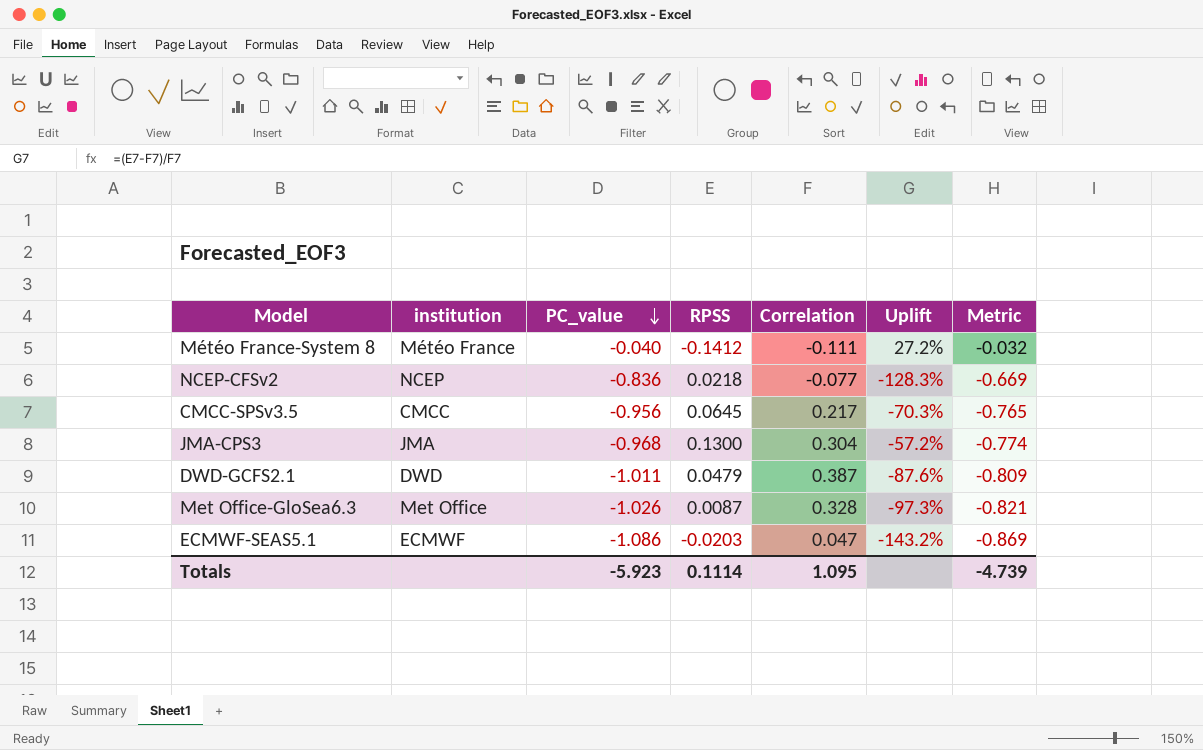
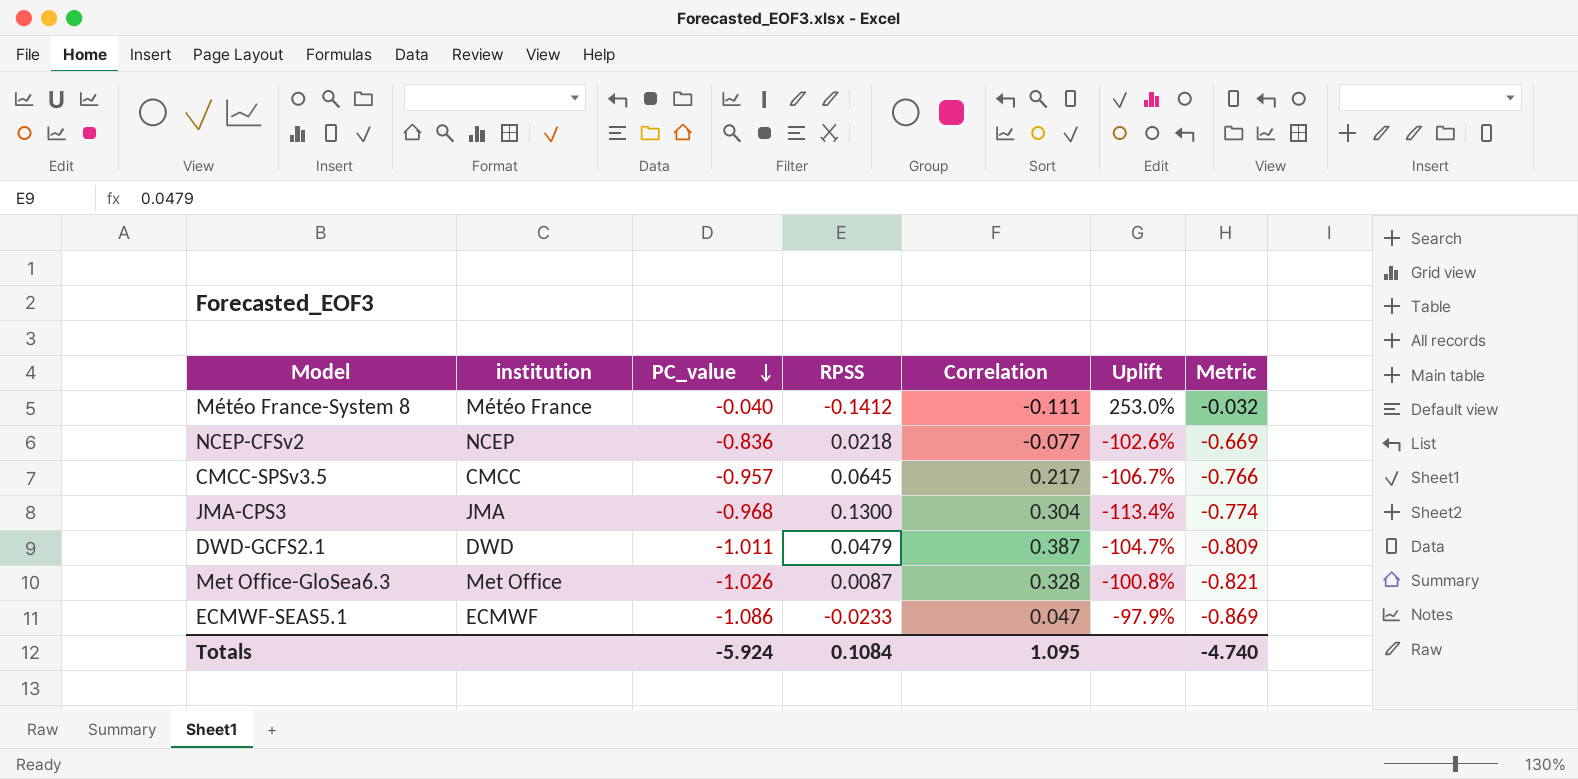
column Uplift | formula: ([RPSS] - [Correlation]) / [Correlation] -> ([RPSS] - [PC_value]) / [PC_value]
CMCC-SPSv3.5 | PC_value: -0.956 -> -0.957
CMCC-SPSv3.5 | Metric: -0.765 -> -0.766
ECMWF-SEAS5.1 | RPSS: -0.0203 -> -0.0233
Totals | PC_value: -5.923 -> -5.924
Totals | RPSS: 0.1114 -> 0.1084
Totals | Metric: -4.739 -> -4.740

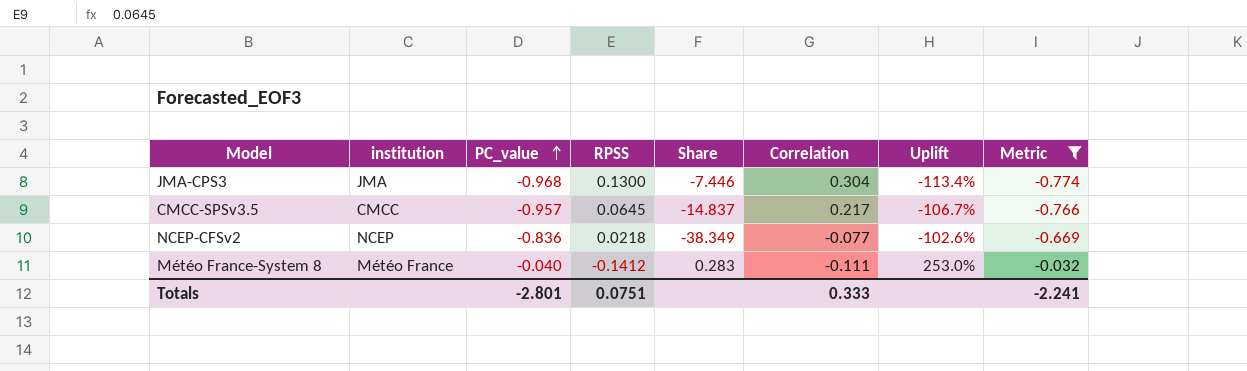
filter: none -> Metric >= -0.774
row order: PC_value descending -> PC_value ascending
column Share | formula: none -> [PC_value] / [RPSS]
Totals | PC_value: -5.924 -> -2.801
Totals | RPSS: 0.1084 -> 0.0751
Totals | Correlation: 1.095 -> 0.333
Totals | Metric: -4.740 -> -2.241

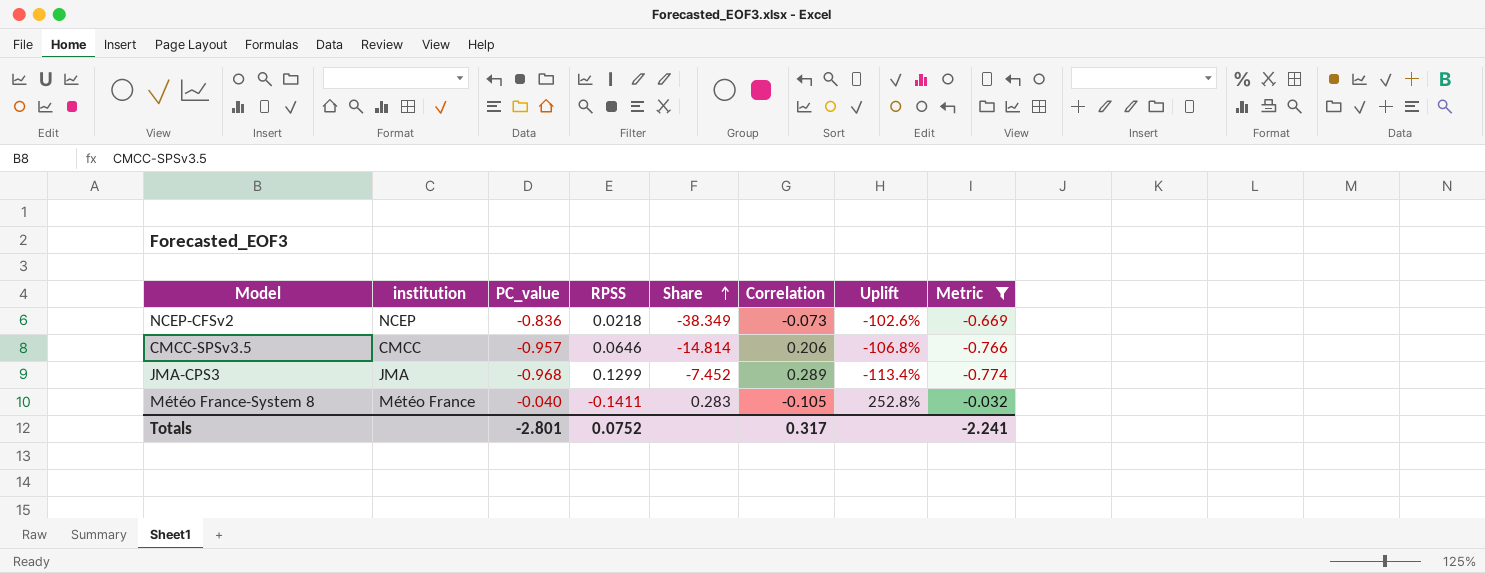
row order: PC_value ascending -> Share ascending
NCEP-CFSv2 | Correlation: -0.077 -> -0.073
CMCC-SPSv3.5 | RPSS: 0.0645 -> 0.0646
CMCC-SPSv3.5 | Share: -14.837 -> -14.814
CMCC-SPSv3.5 | Correlation: 0.217 -> 0.206
CMCC-SPSv3.5 | Uplift: -106.7% -> -106.8%
JMA-CPS3 | RPSS: 0.1300 -> 0.1299
JMA-CPS3 | Share: -7.446 -> -7.452
JMA-CPS3 | Correlation: 0.304 -> 0.289
Météo France-System 8 | RPSS: -0.1412 -> -0.1411
Météo France-System 8 | Correlation: -0.111 -> -0.105
Météo France-System 8 | Uplift: 253.0% -> 252.8%
Totals | RPSS: 0.0751 -> 0.0752
Totals | Correlation: 0.333 -> 0.317

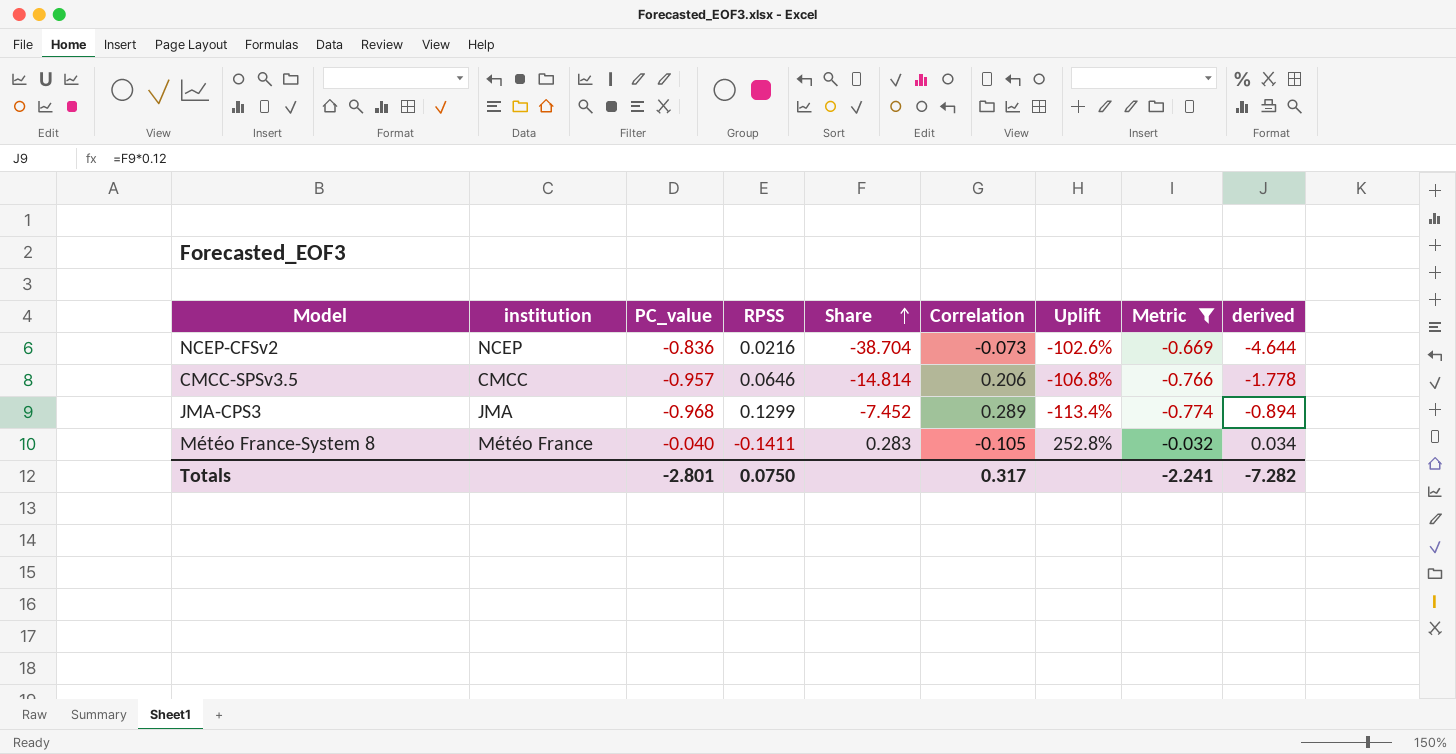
column derived | formula: none -> [Share] * 0.12
NCEP-CFSv2 | RPSS: 0.0218 -> 0.0216
NCEP-CFSv2 | Share: -38.349 -> -38.704
Totals | RPSS: 0.0752 -> 0.0750

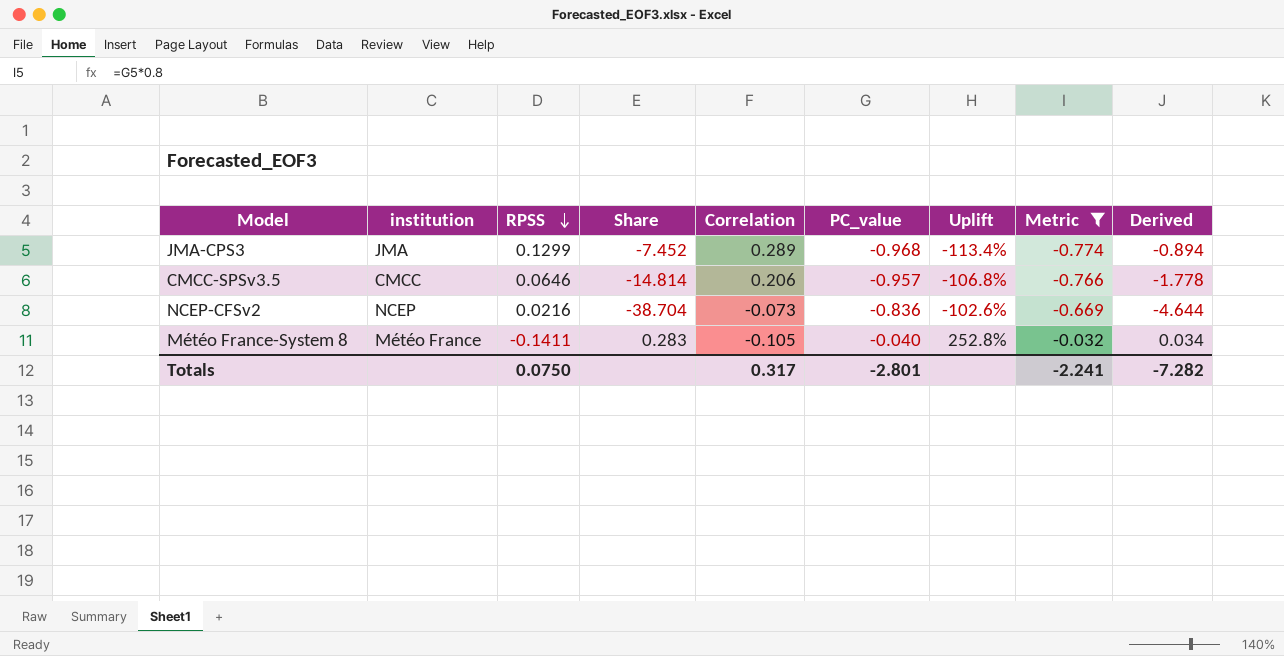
row order: Share ascending -> RPSS descending
column PC_value | position: 3 -> 6
column name: derived -> Derived

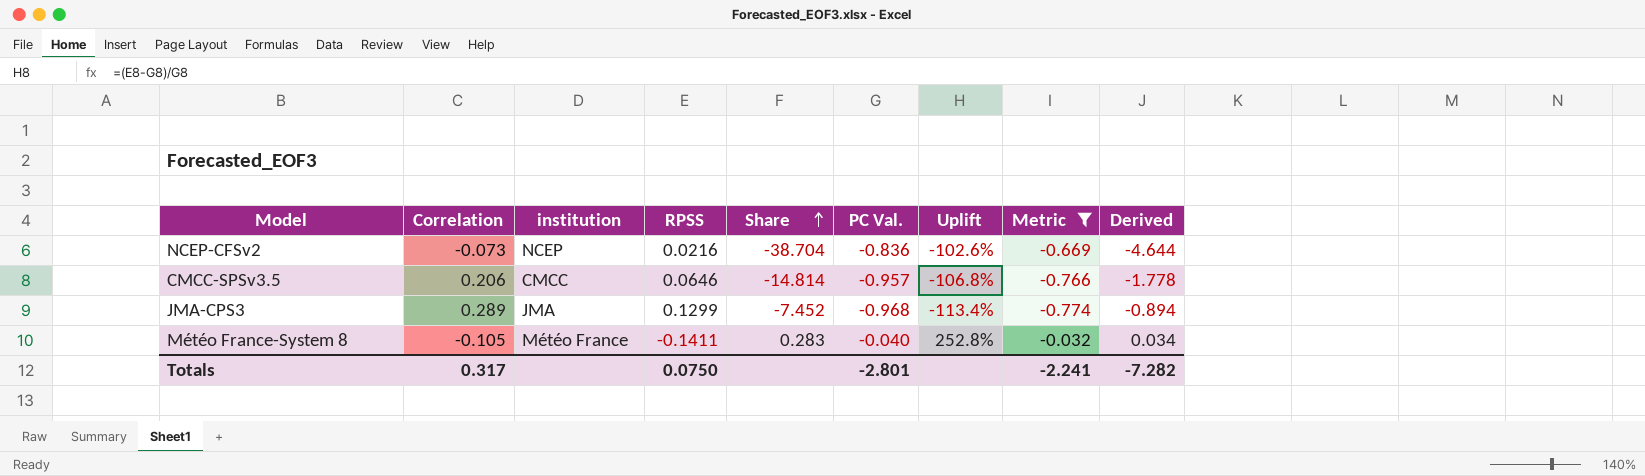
row order: RPSS descending -> Share ascending
column Correlation | position: 5 -> 2
column name: PC_value -> PC Val.

